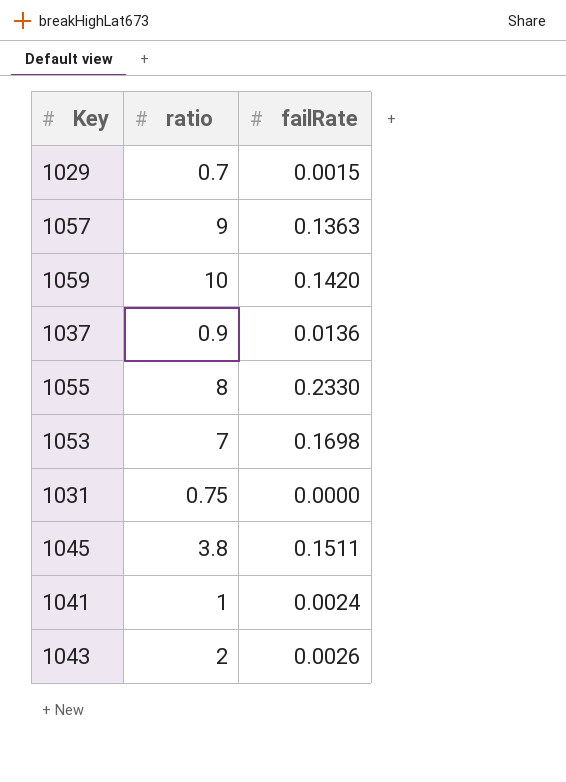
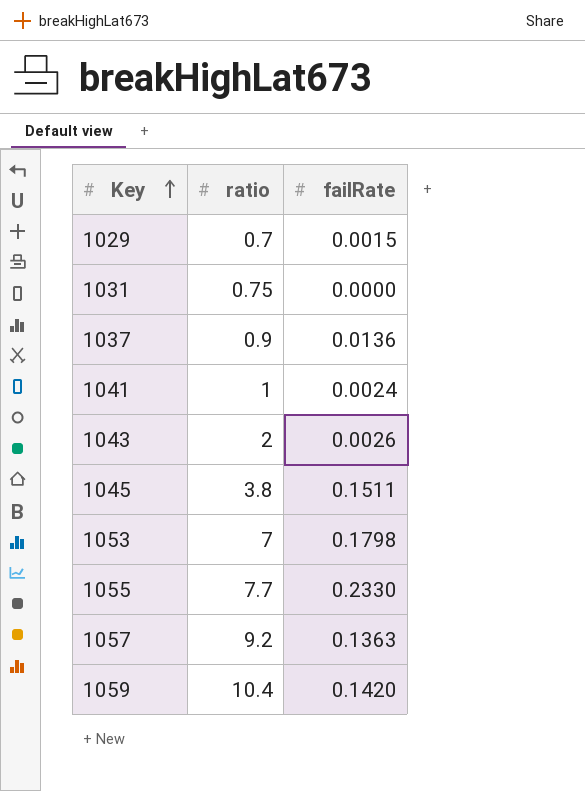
row order: none -> Key ascending
1053 | failRate: 0.1698 -> 0.1798
1055 | ratio: 8 -> 7.7
1057 | ratio: 9 -> 9.2
1059 | ratio: 10 -> 10.4

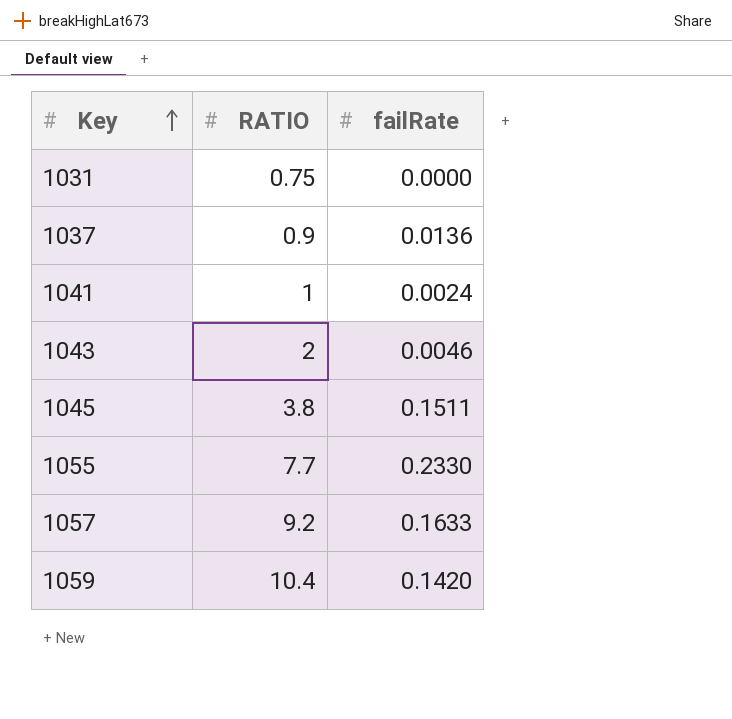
column name: ratio -> RATIO
row 1029: 0.7 | 0.0015 -> none
row 1053: 7 | 0.1798 -> none
1043 | failRate: 0.0026 -> 0.0046
1057 | failRate: 0.1363 -> 0.1633

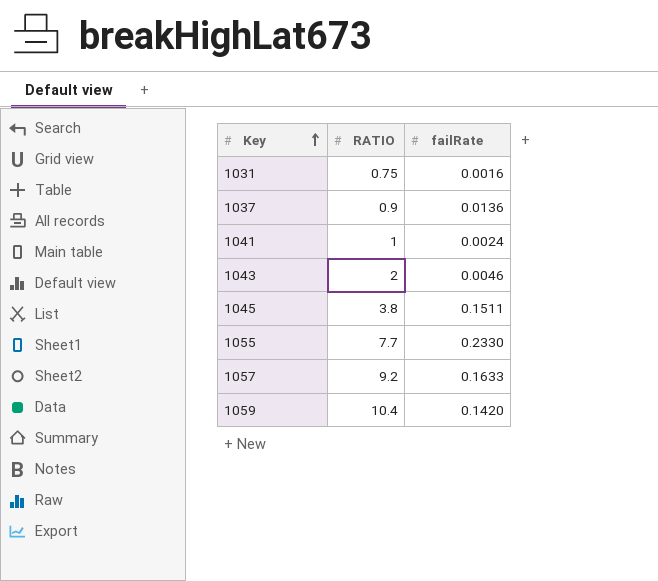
1031 | failRate: 0.0000 -> 0.0016

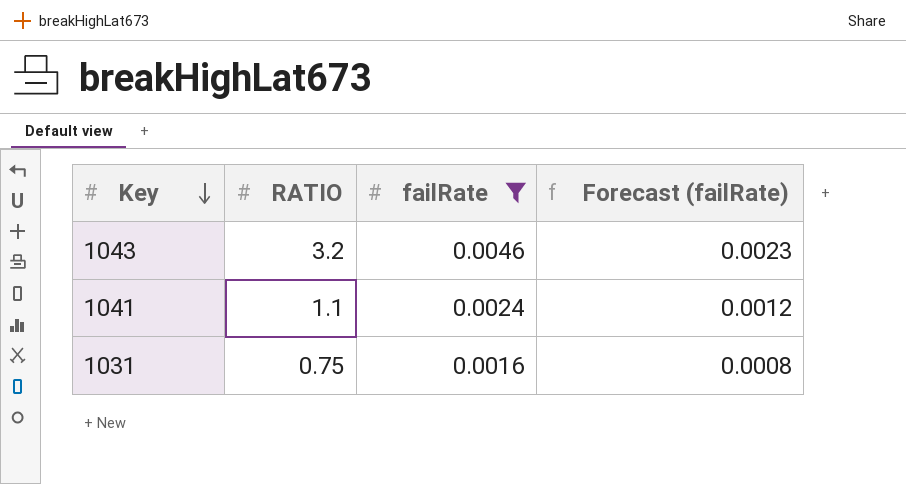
filter: none -> failRate <= 0.0046
row order: Key ascending -> Key descending
column Forecast (failRate) | formula: none -> [failRate] * 0.5
1043 | RATIO: 2 -> 3.2
1041 | RATIO: 1 -> 1.1

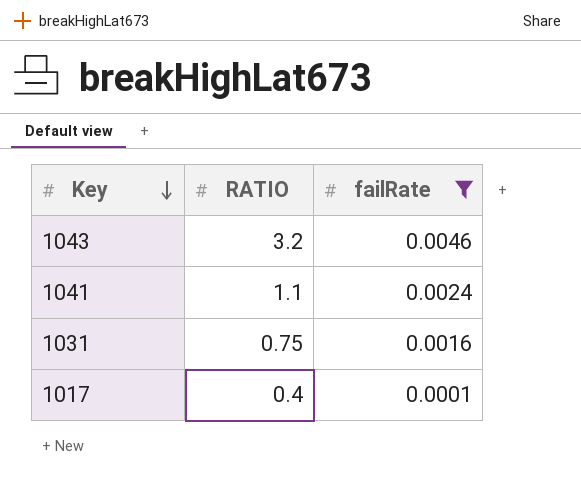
column Forecast (failRate) | formula: [failRate] * 0.5 -> none
row 1017: none -> 0.4 | 0.0001

